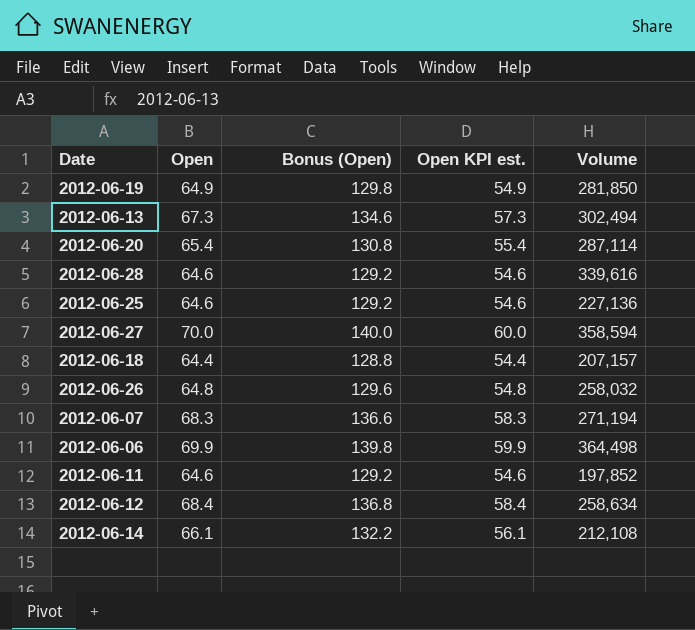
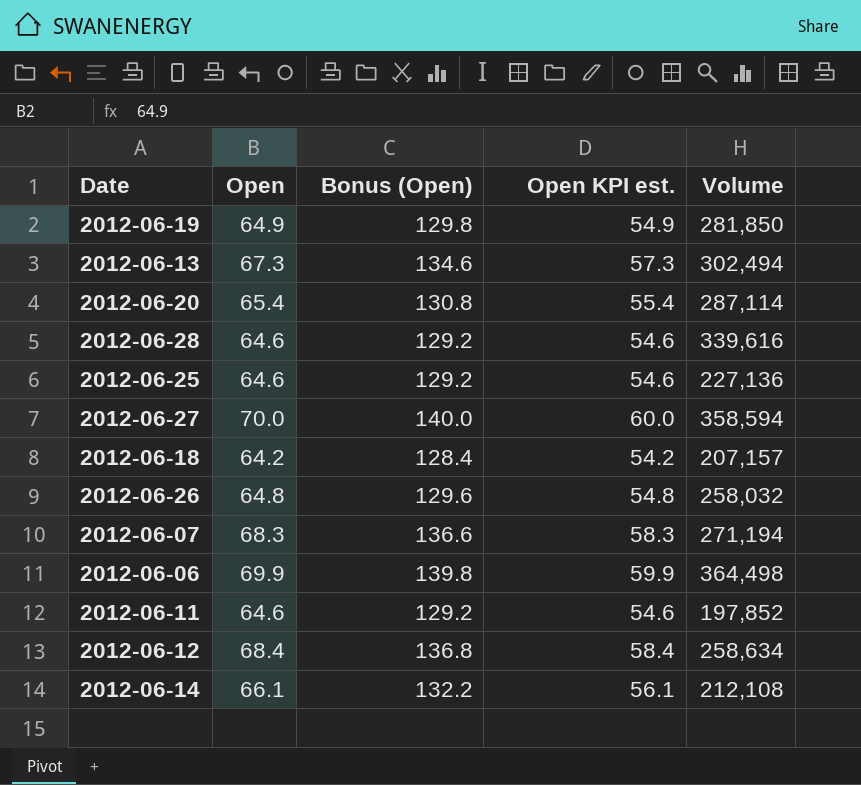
2012-06-18 | Open: 64.4 -> 64.2
2012-06-18 | Bonus (Open): 128.8 -> 128.4
2012-06-18 | Open KPI est.: 54.4 -> 54.2

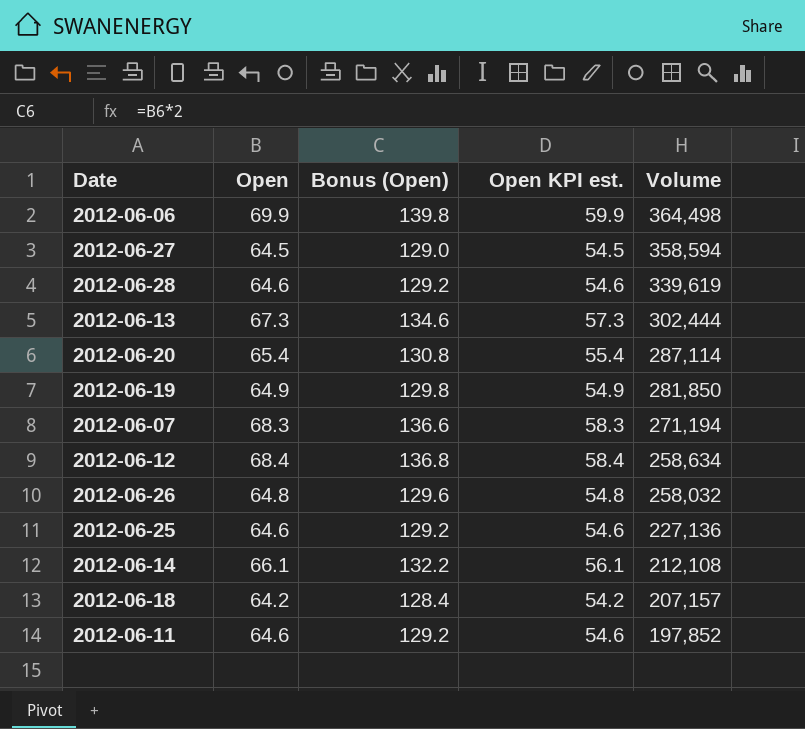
row order: none -> Volume descending
2012-06-27 | Open: 70.0 -> 64.5
2012-06-27 | Bonus (Open): 140.0 -> 129.0
2012-06-27 | Open KPI est.: 60.0 -> 54.5
2012-06-28 | Volume: 339,616 -> 339,619
2012-06-13 | Volume: 302,494 -> 302,444

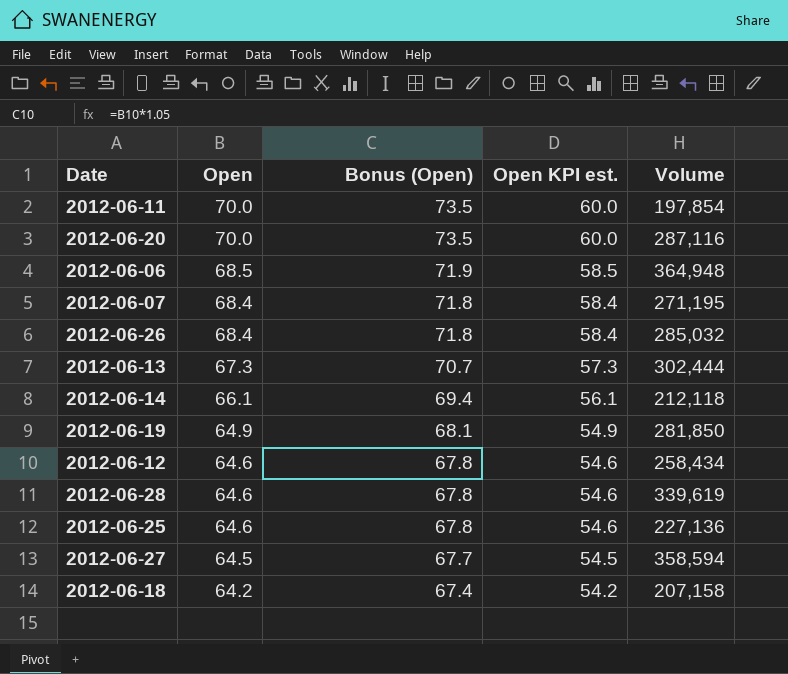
row order: Volume descending -> Open descending
column Bonus (Open) | formula: [Open] * 2 -> [Open] * 1.05
2012-06-11 | Open: 64.6 -> 70.0
2012-06-11 | Open KPI est.: 54.6 -> 60.0
2012-06-11 | Volume: 197,852 -> 197,854
2012-06-20 | Open: 65.4 -> 70.0
2012-06-20 | Open KPI est.: 55.4 -> 60.0
2012-06-20 | Volume: 287,114 -> 287,116
2012-06-06 | Open: 69.9 -> 68.5
2012-06-06 | Open KPI est.: 59.9 -> 58.5
2012-06-06 | Volume: 364,498 -> 364,948
2012-06-07 | Open: 68.3 -> 68.4
2012-06-07 | Open KPI est.: 58.3 -> 58.4
2012-06-07 | Volume: 271,194 -> 271,195
2012-06-26 | Open: 64.8 -> 68.4
2012-06-26 | Open KPI est.: 54.8 -> 58.4
2012-06-26 | Volume: 258,032 -> 285,032
2012-06-14 | Volume: 212,108 -> 212,118
2012-06-12 | Open: 68.4 -> 64.6
2012-06-12 | Open KPI est.: 58.4 -> 54.6
2012-06-12 | Volume: 258,634 -> 258,434
2012-06-18 | Volume: 207,157 -> 207,158

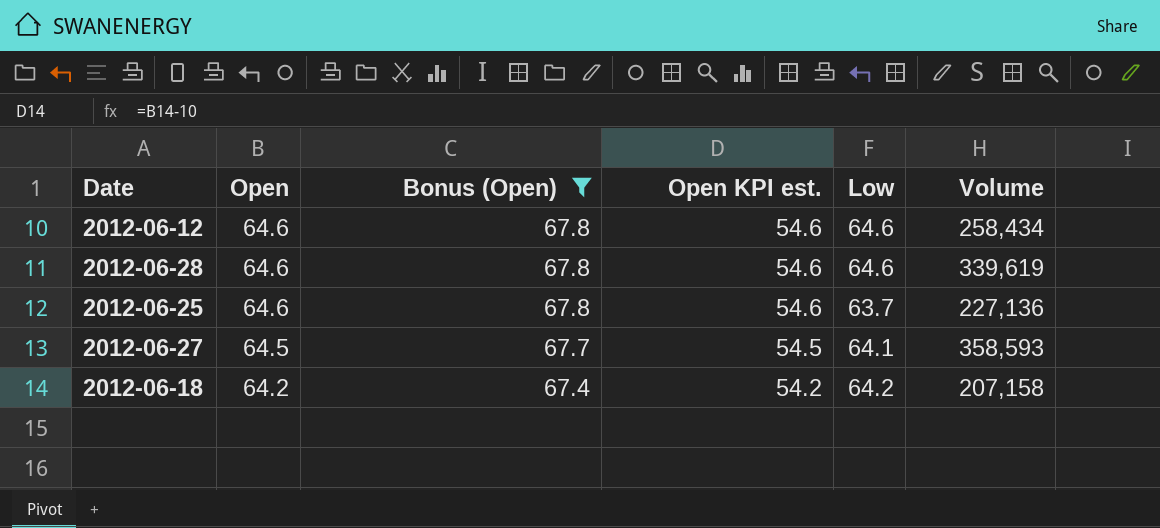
filter: none -> Bonus (Open) <= 67.8
column Low | position: none -> 5
2012-06-27 | Volume: 358,594 -> 358,593

